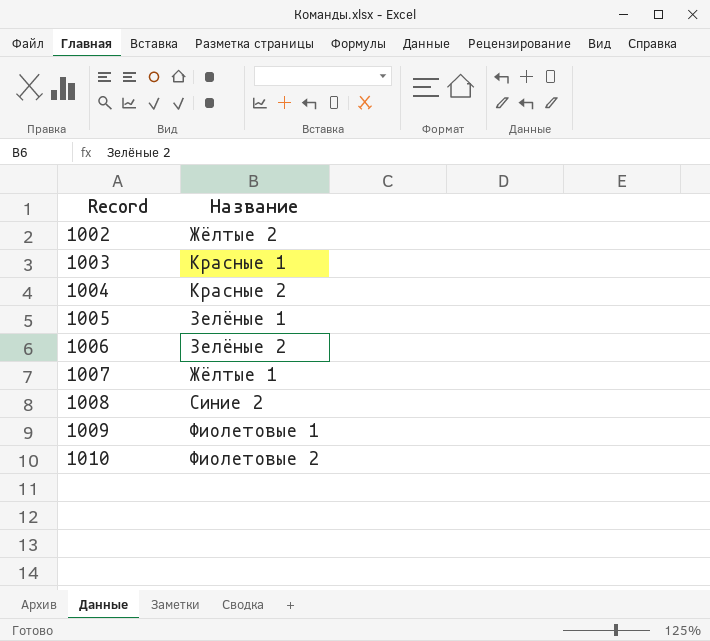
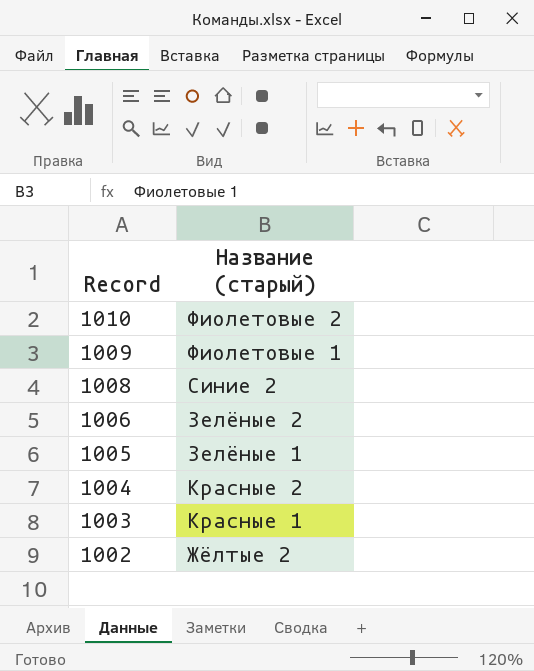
row order: Record ascending -> Record descending
column name: Название -> Название (старый)
row 1007: Жёлтые 1 -> none

